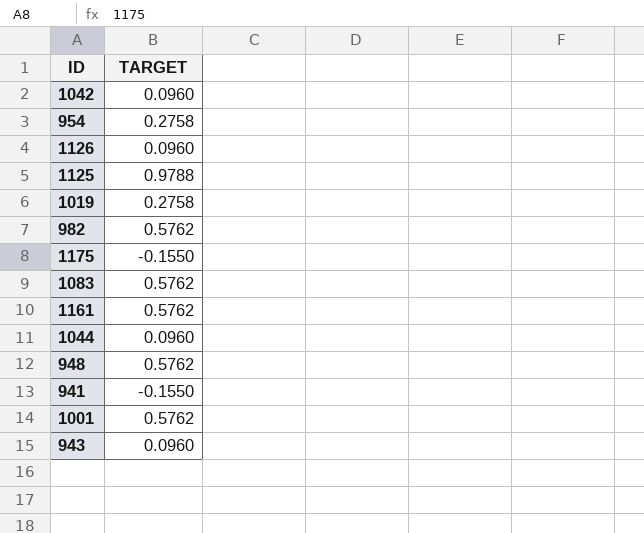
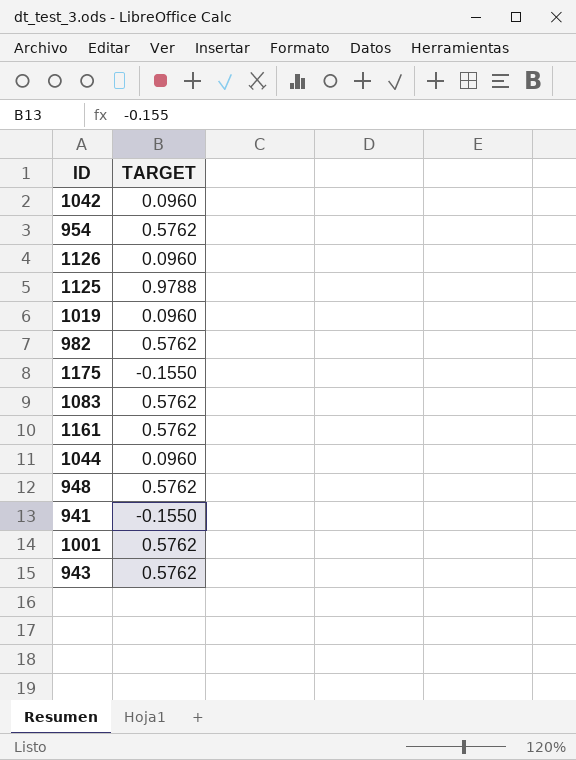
954 | TARGET: 0.2758 -> 0.5762
1019 | TARGET: 0.2758 -> 0.0960
943 | TARGET: 0.0960 -> 0.5762

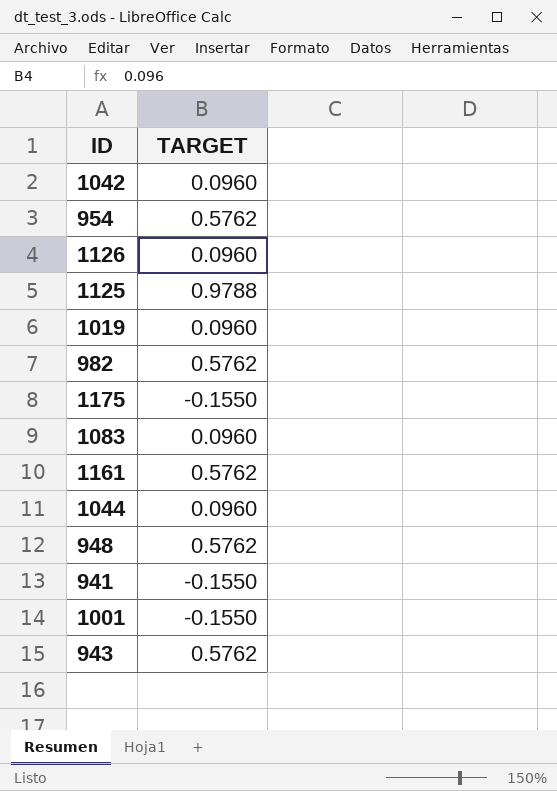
1083 | TARGET: 0.5762 -> 0.0960
1001 | TARGET: 0.5762 -> -0.1550

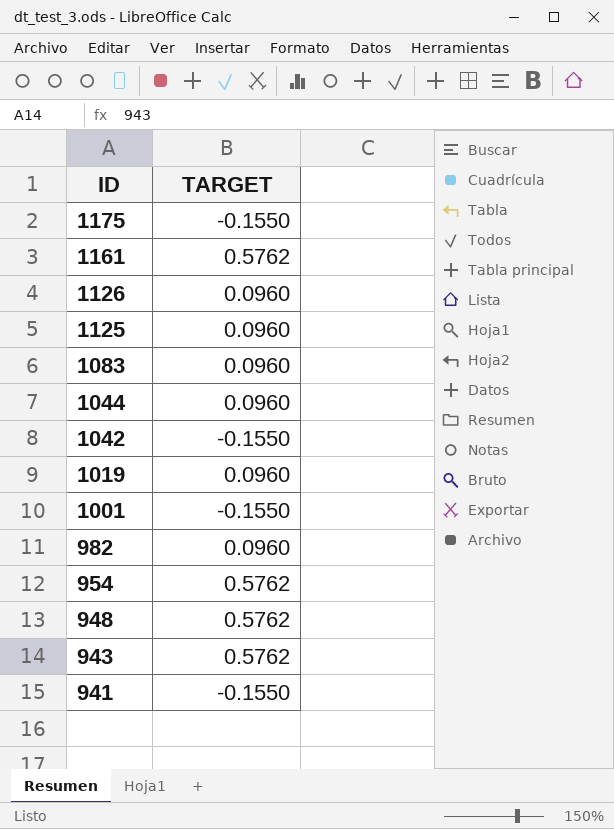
row order: none -> ID descending
1125 | TARGET: 0.9788 -> 0.0960
1042 | TARGET: 0.0960 -> -0.1550
982 | TARGET: 0.5762 -> 0.0960

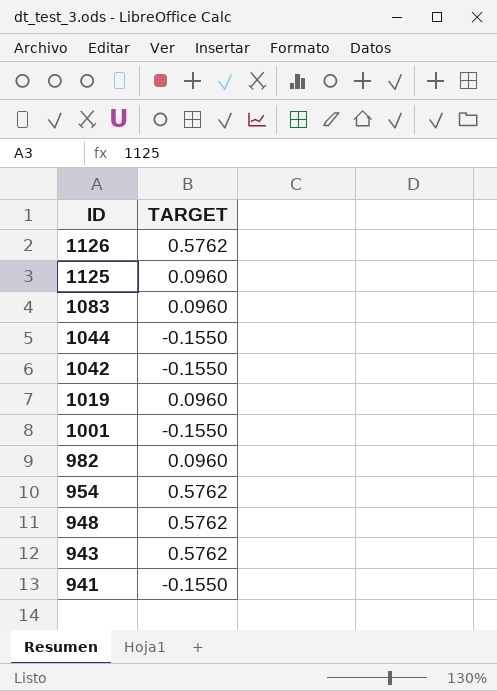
row 1175: -0.1550 -> none
row 1161: 0.5762 -> none
1126 | TARGET: 0.0960 -> 0.5762
1044 | TARGET: 0.0960 -> -0.1550

